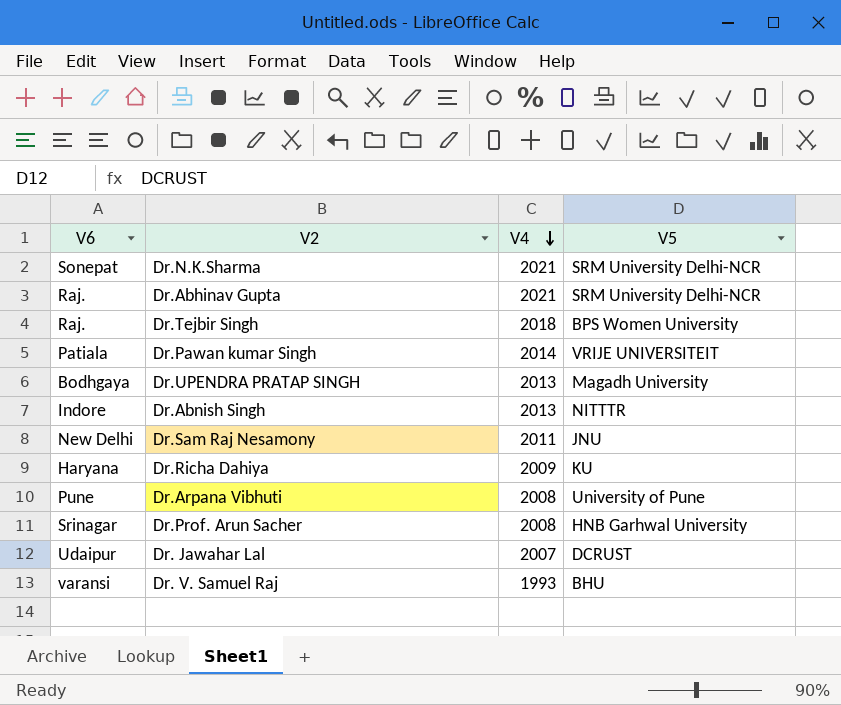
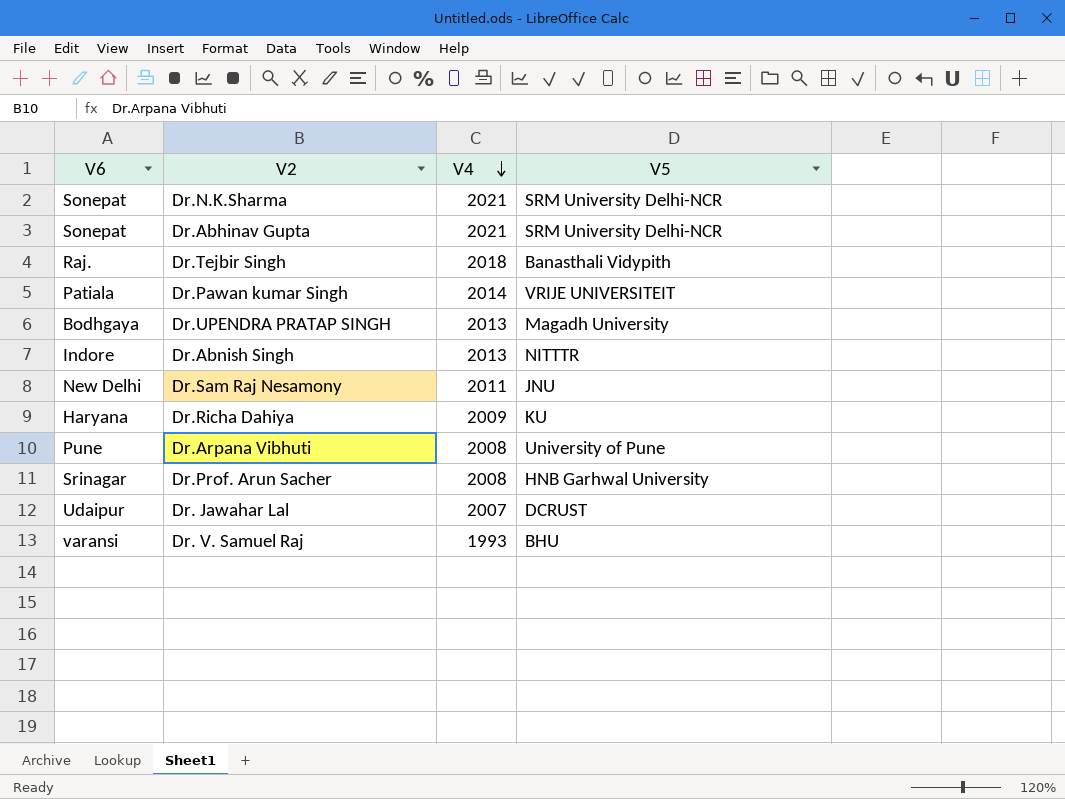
Dr.Abhinav Gupta | V6: Raj. -> Sonepat
Dr.Tejbir Singh | V5: BPS Women University -> Banasthali Vidypith

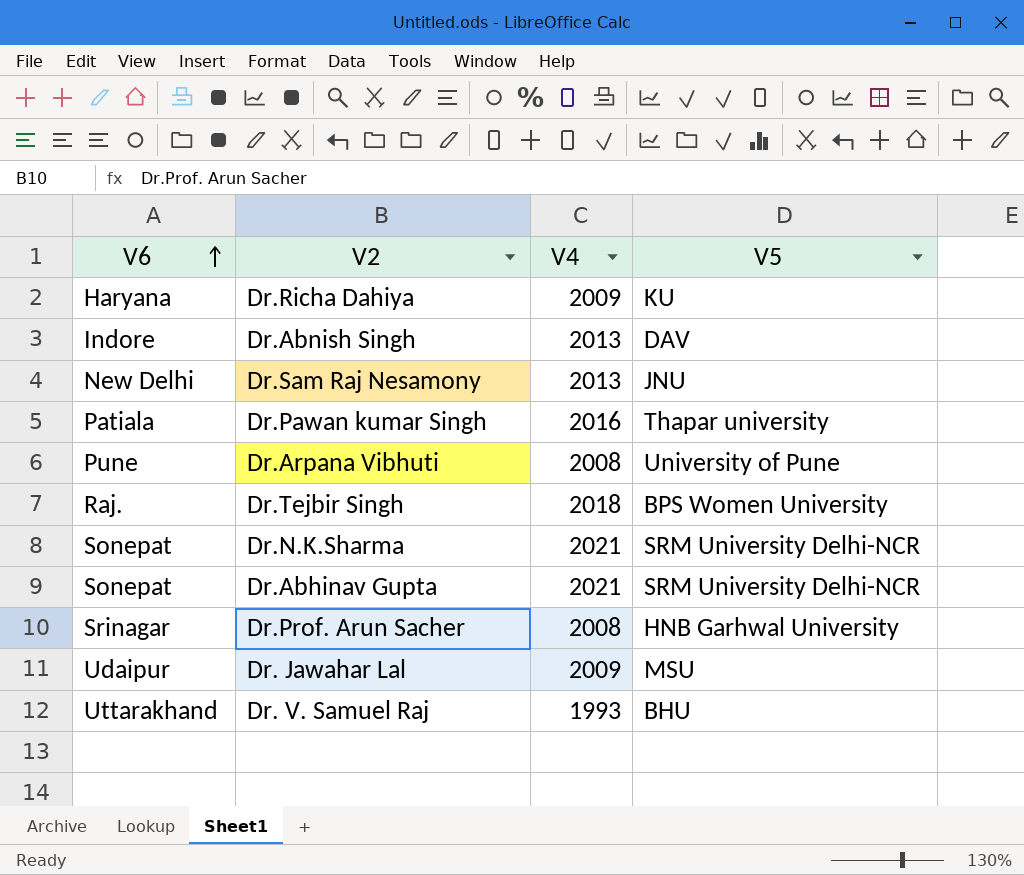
row order: V4 descending -> V6 ascending
row Dr.UPENDRA PRATAP SINGH: Bodhgaya | 2013 | Magadh University -> none
Dr.Abnish Singh | V5: NITTTR -> DAV
Dr.Sam Raj Nesamony | V4: 2011 -> 2013
Dr.Pawan kumar Singh | V4: 2014 -> 2016
Dr.Pawan kumar Singh | V5: VRIJE UNIVERSITEIT -> Thapar university
Dr.Tejbir Singh | V5: Banasthali Vidypith -> BPS Women University
Dr. Jawahar Lal | V4: 2007 -> 2009
Dr. Jawahar Lal | V5: DCRUST -> MSU
Dr. V. Samuel Raj | V6: varansi -> Uttarakhand

